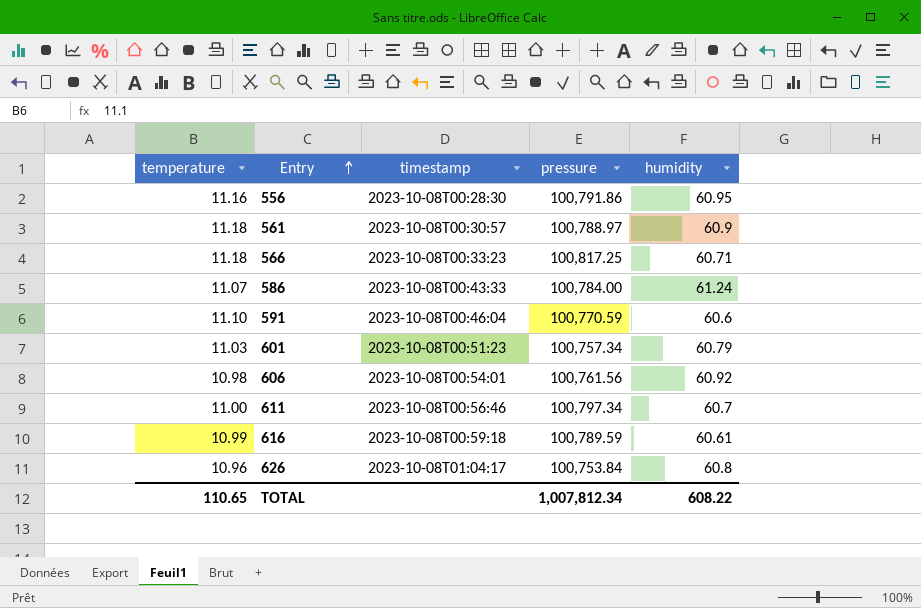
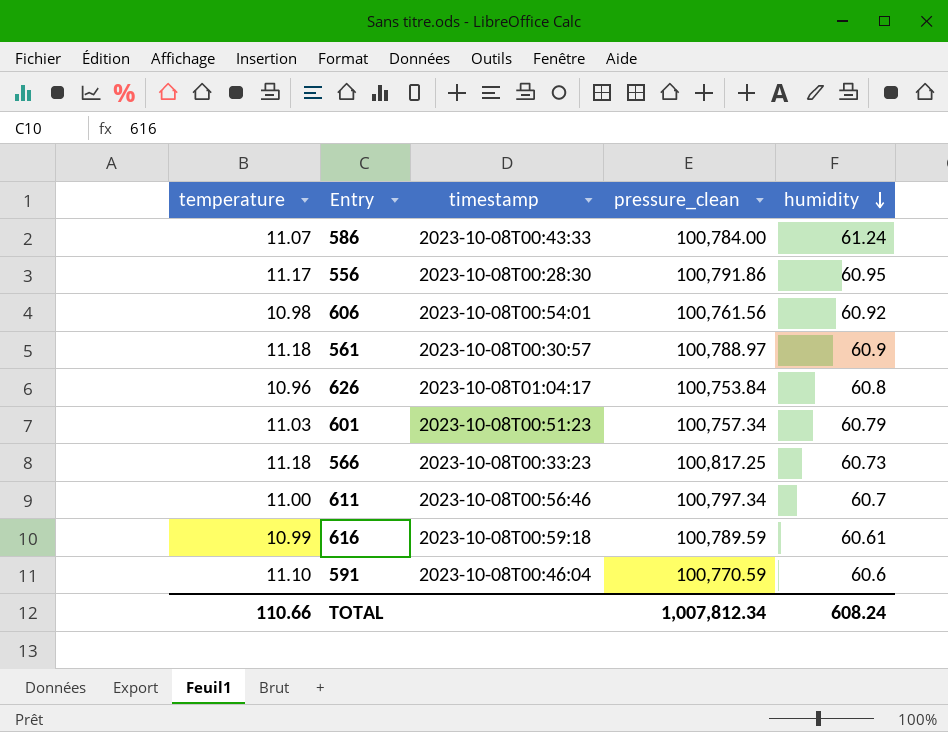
row order: Entry ascending -> humidity descending
column name: pressure -> pressure_clean
556 | temperature: 11.16 -> 11.17
566 | humidity: 60.71 -> 60.73
TOTAL | temperature: 110.65 -> 110.66
TOTAL | humidity: 608.22 -> 608.24

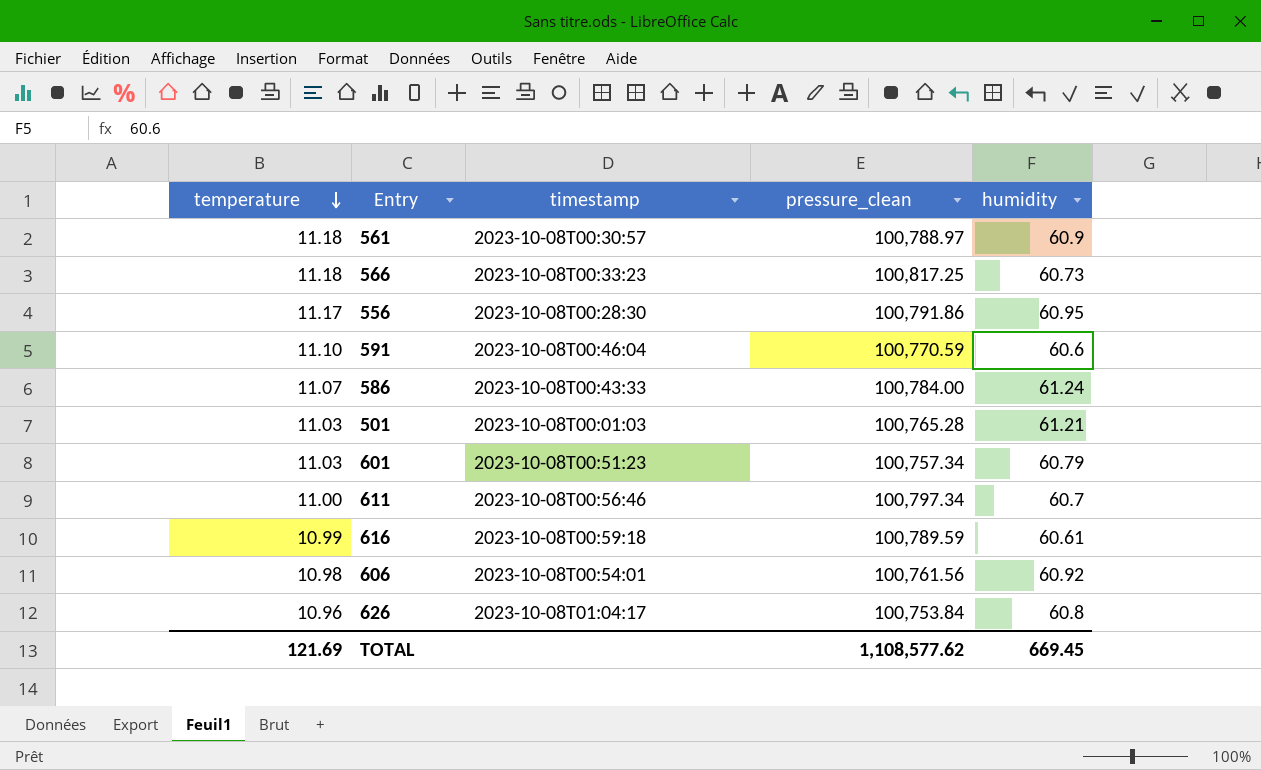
row order: humidity descending -> temperature descending
row 501: none -> 11.03 | 2023-10-08T00:01:03 | 100,765.28 | 61.21
TOTAL | temperature: 110.66 -> 121.69
TOTAL | pressure_clean: 1,007,812.34 -> 1,108,577.62
TOTAL | humidity: 608.24 -> 669.45

